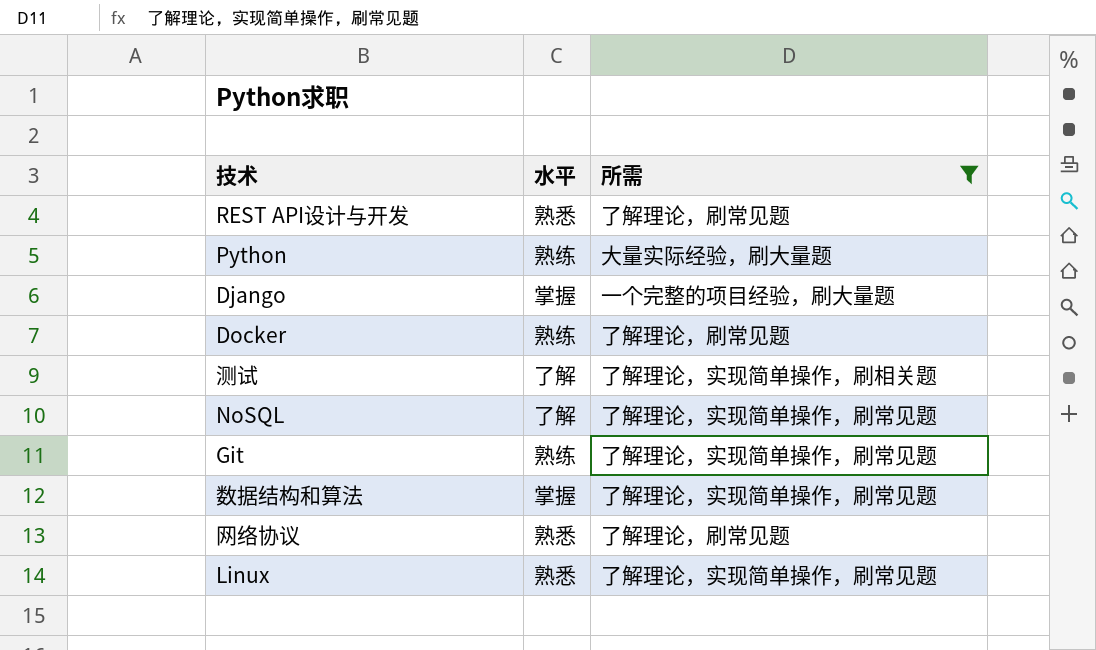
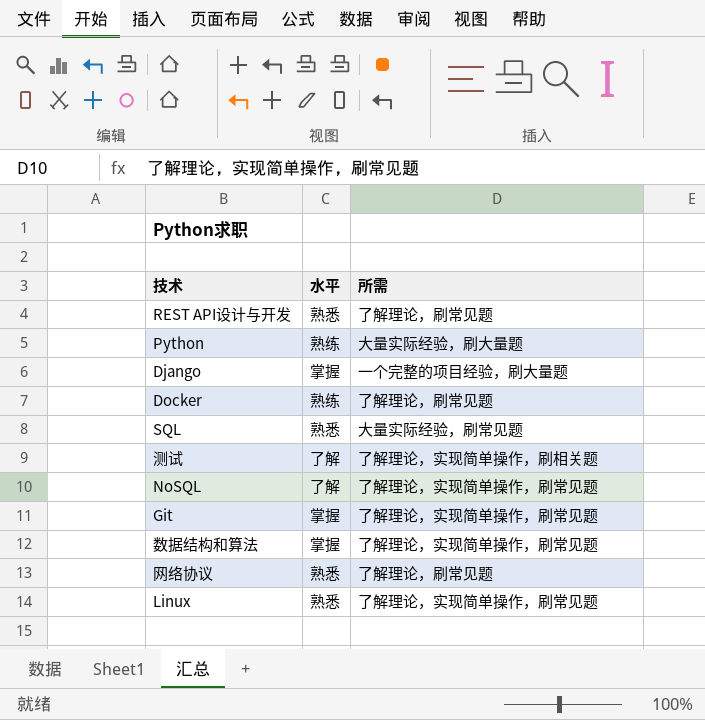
filter: 所需 != 大量实际经验，刷常见题 -> none
Git | 水平: 熟练 -> 掌握

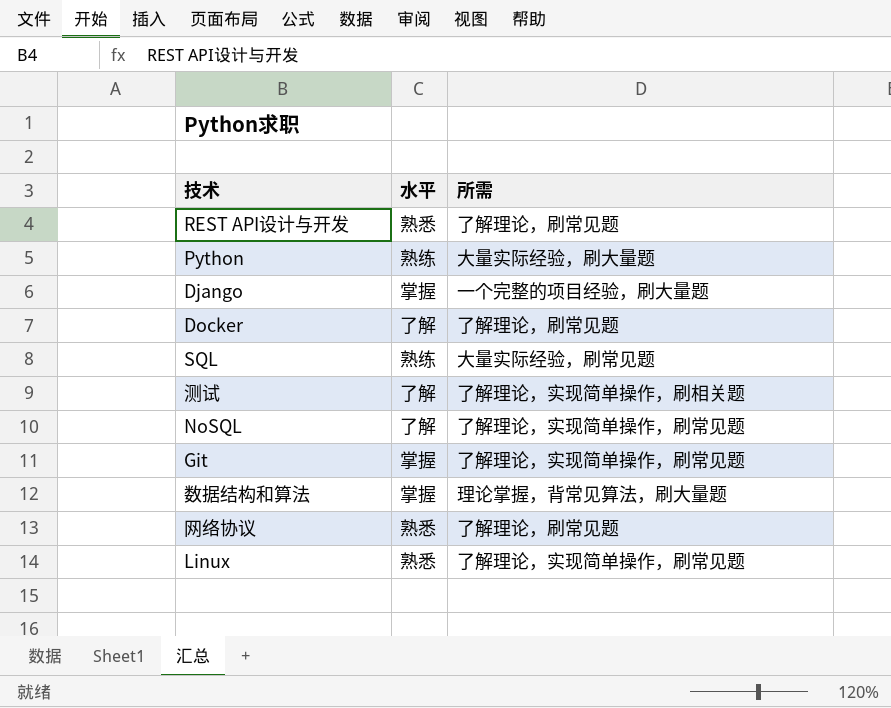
Docker | 水平: 熟练 -> 了解
SQL | 水平: 熟悉 -> 熟练
数据结构和算法 | 所需: 了解理论，实现简单操作，刷常见题 -> 理论掌握，背常见算法，刷大量题

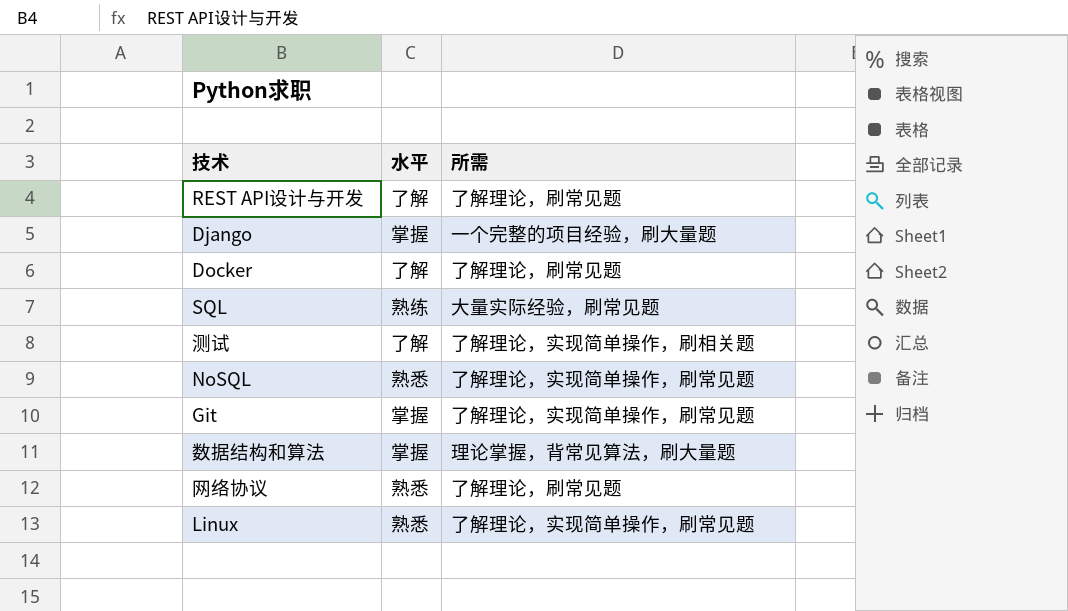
row Python: 熟练 | 大量实际经验，刷大量题 -> none
REST API设计与开发 | 水平: 熟悉 -> 了解
NoSQL | 水平: 了解 -> 熟悉

